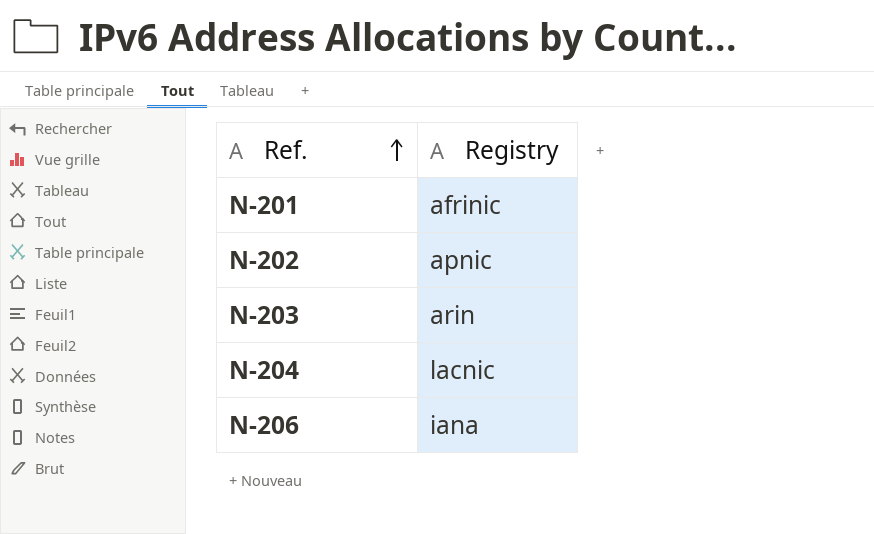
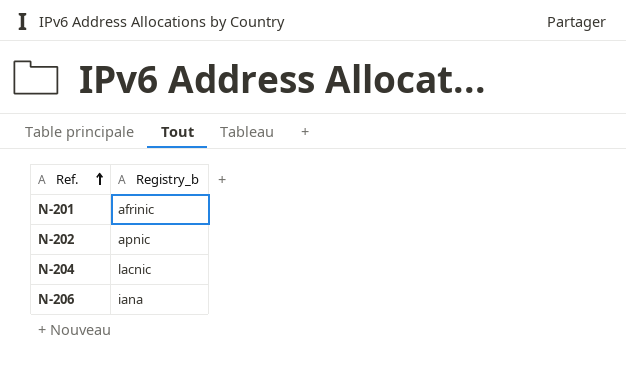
column name: Registry -> Registry_b
row N-203: arin -> none

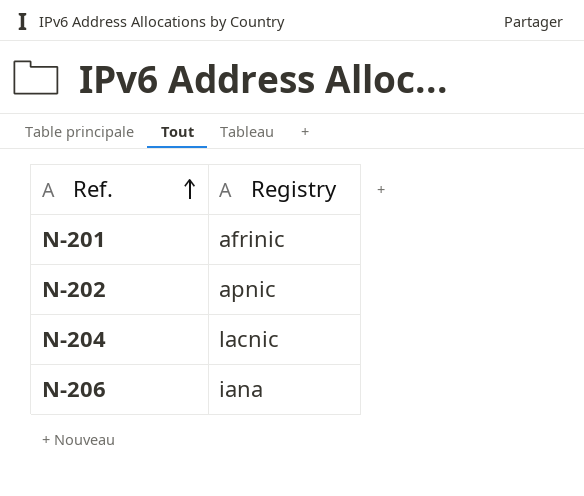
column name: Registry_b -> Registry

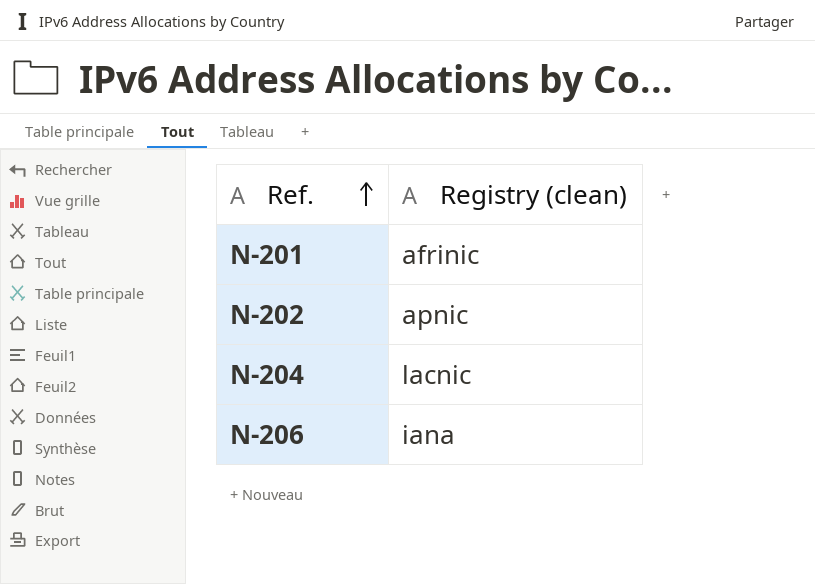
column name: Registry -> Registry (clean)

